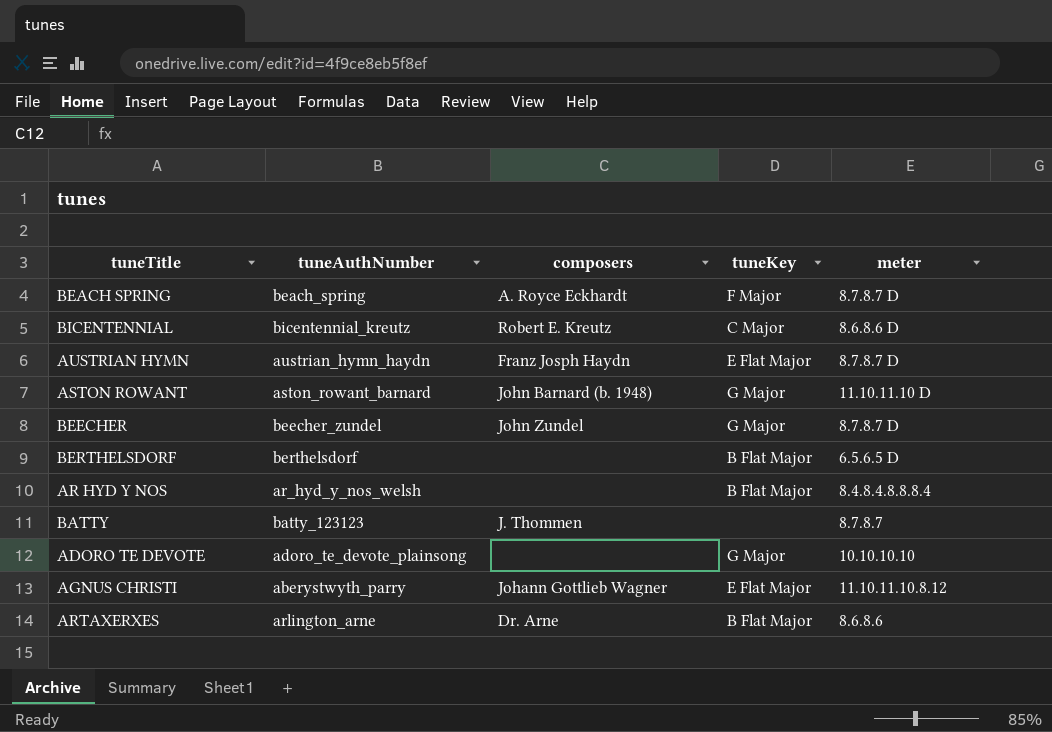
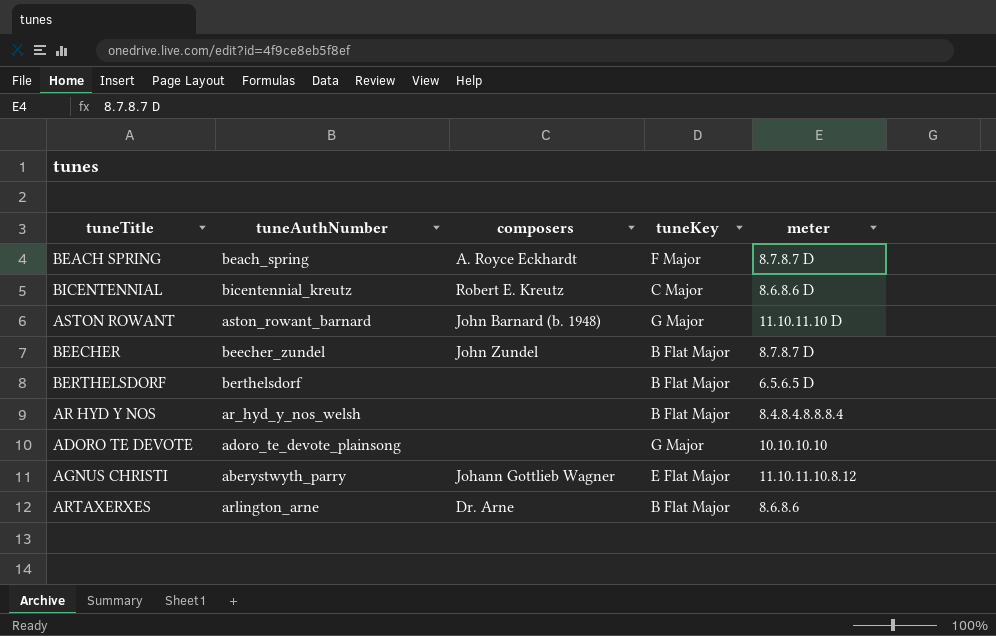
row AUSTRIAN HYMN: austrian_hymn_haydn | Franz Josph Haydn | E Flat Major | 8.7.8.7 D -> none
row BATTY: batty_123123 | J. Thommen | none | 8.7.8.7 -> none
BEECHER | tuneKey: G Major -> B Flat Major

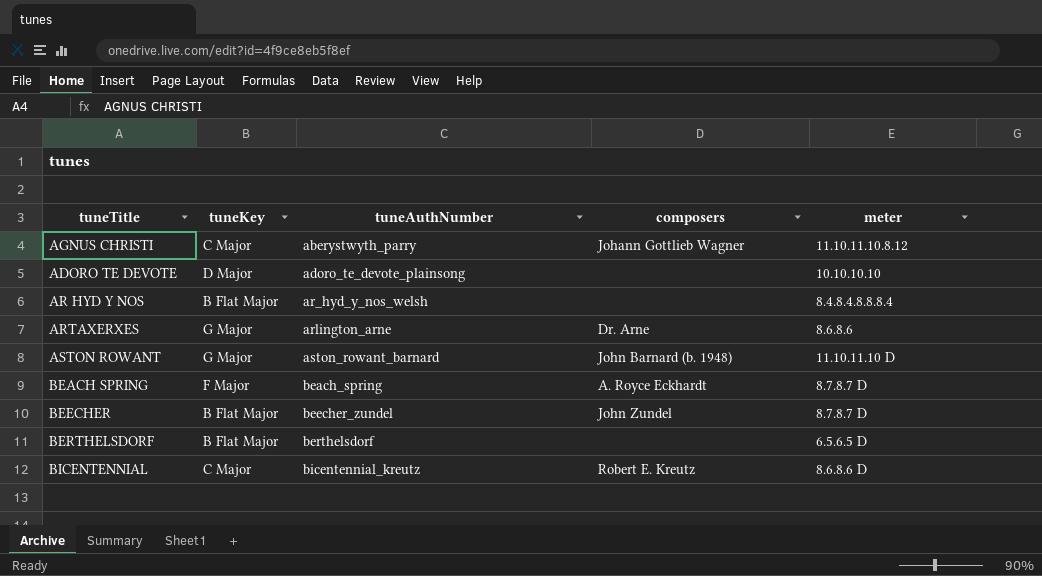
row order: none -> tuneAuthNumber ascending
column tuneKey | position: 4 -> 2
AGNUS CHRISTI | tuneKey: E Flat Major -> C Major
ADORO TE DEVOTE | tuneKey: G Major -> D Major
ARTAXERXES | tuneKey: B Flat Major -> G Major

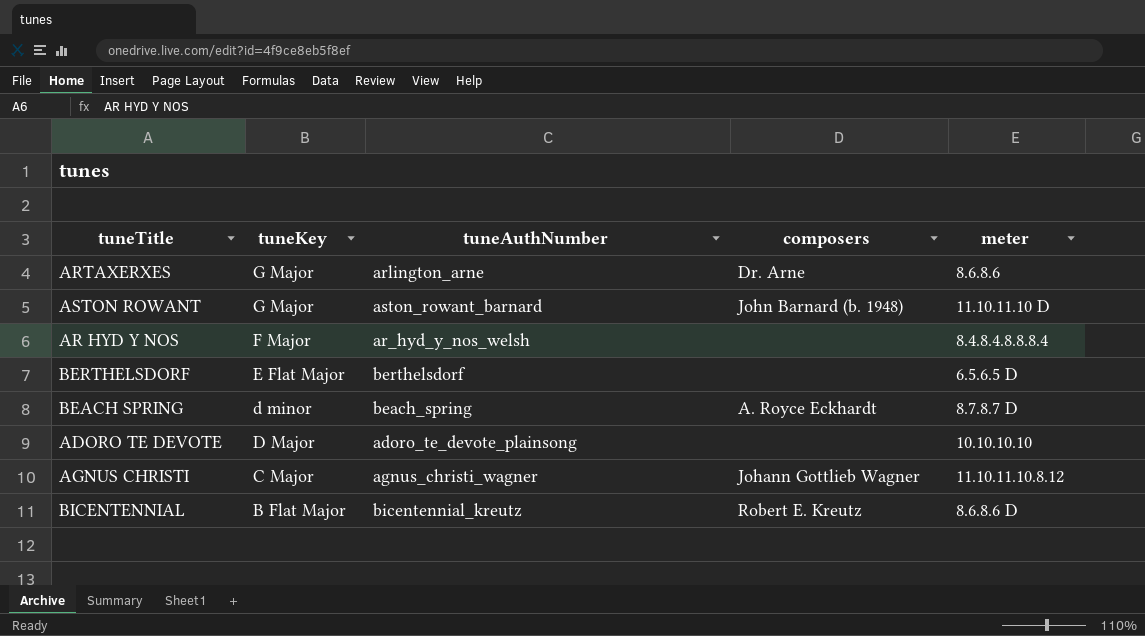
row order: tuneAuthNumber ascending -> tuneKey descending
row BEECHER: B Flat Major | beecher_zundel | John Zundel | 8.7.8.7 D -> none
AR HYD Y NOS | tuneKey: B Flat Major -> F Major
BERTHELSDORF | tuneKey: B Flat Major -> E Flat Major
BEACH SPRING | tuneKey: F Major -> d minor
AGNUS CHRISTI | tuneAuthNumber: aberystwyth_parry -> agnus_christi_wagner
BICENTENNIAL | tuneKey: C Major -> B Flat Major

